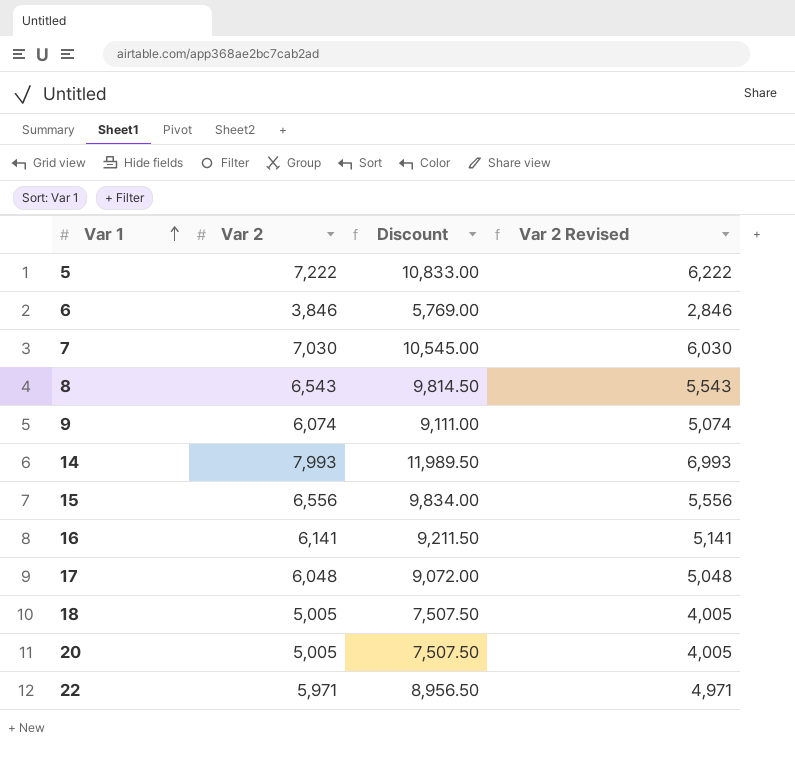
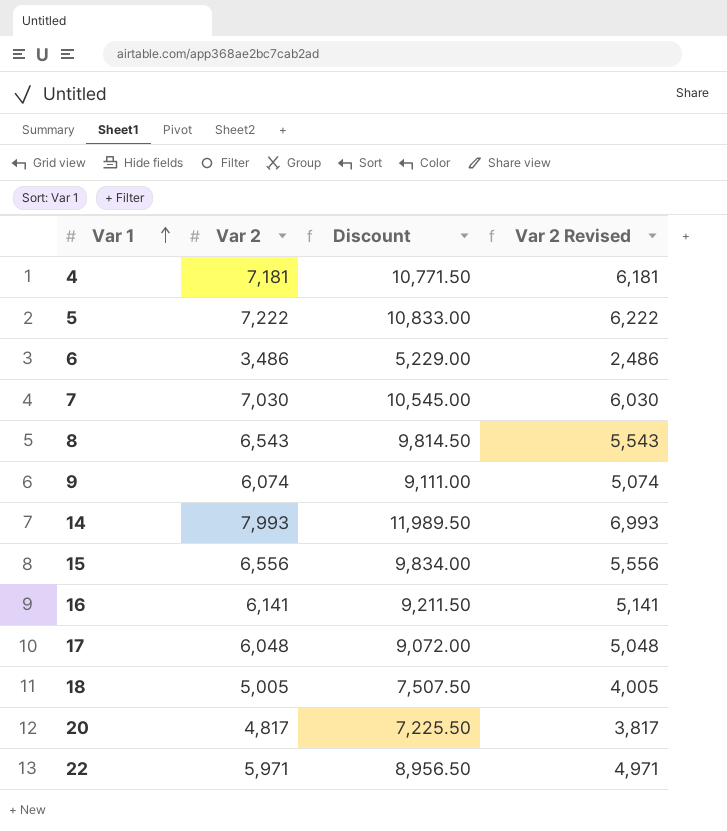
row 4: none -> 7,181 | 10,771.50 | 6,181
6 | Var 2: 3,846 -> 3,486
6 | Discount: 5,769.00 -> 5,229.00
6 | Var 2 Revised: 2,846 -> 2,486
20 | Var 2: 5,005 -> 4,817
20 | Discount: 7,507.50 -> 7,225.50
20 | Var 2 Revised: 4,005 -> 3,817

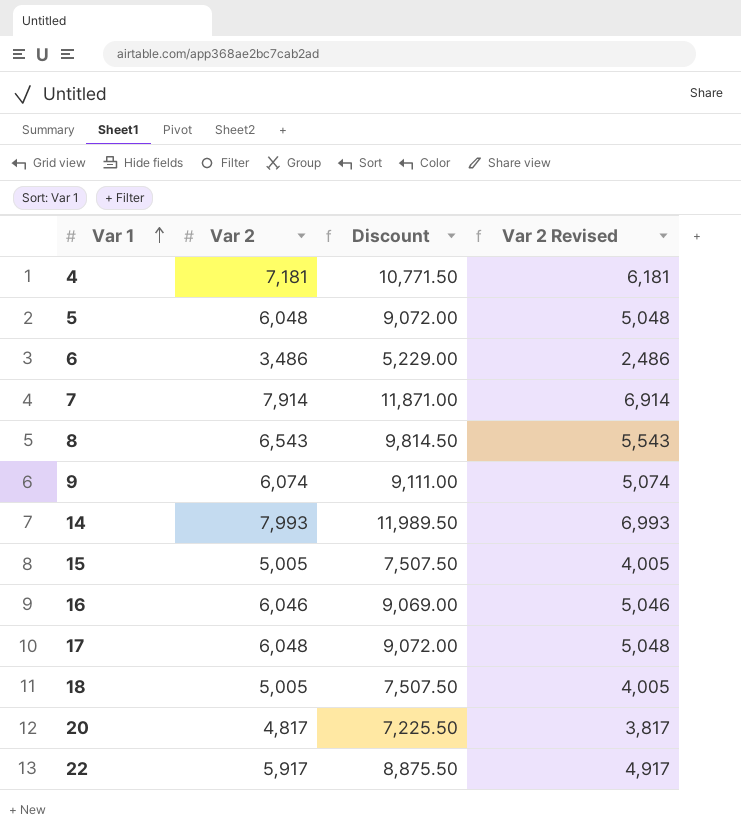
5 | Var 2: 7,222 -> 6,048
5 | Discount: 10,833.00 -> 9,072.00
5 | Var 2 Revised: 6,222 -> 5,048
7 | Var 2: 7,030 -> 7,914
7 | Discount: 10,545.00 -> 11,871.00
7 | Var 2 Revised: 6,030 -> 6,914
15 | Var 2: 6,556 -> 5,005
15 | Discount: 9,834.00 -> 7,507.50
15 | Var 2 Revised: 5,556 -> 4,005
16 | Var 2: 6,141 -> 6,046
16 | Discount: 9,211.50 -> 9,069.00
16 | Var 2 Revised: 5,141 -> 5,046
22 | Var 2: 5,971 -> 5,917
22 | Discount: 8,956.50 -> 8,875.50
22 | Var 2 Revised: 4,971 -> 4,917

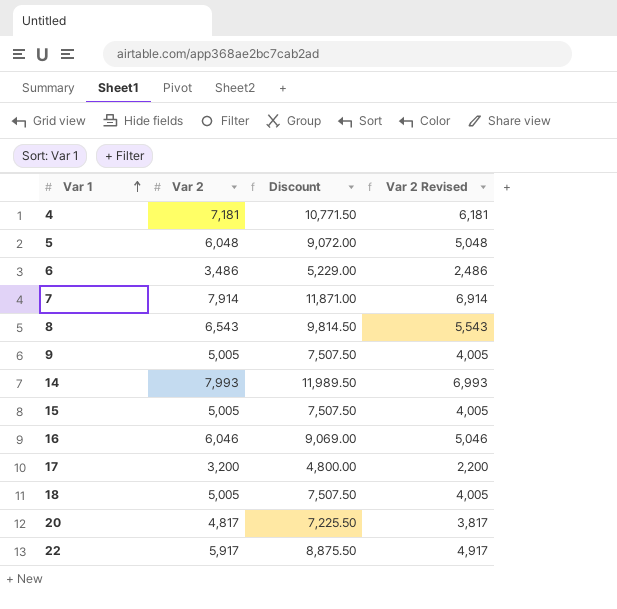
9 | Var 2: 6,074 -> 5,005
9 | Discount: 9,111.00 -> 7,507.50
9 | Var 2 Revised: 5,074 -> 4,005
17 | Var 2: 6,048 -> 3,200
17 | Discount: 9,072.00 -> 4,800.00
17 | Var 2 Revised: 5,048 -> 2,200

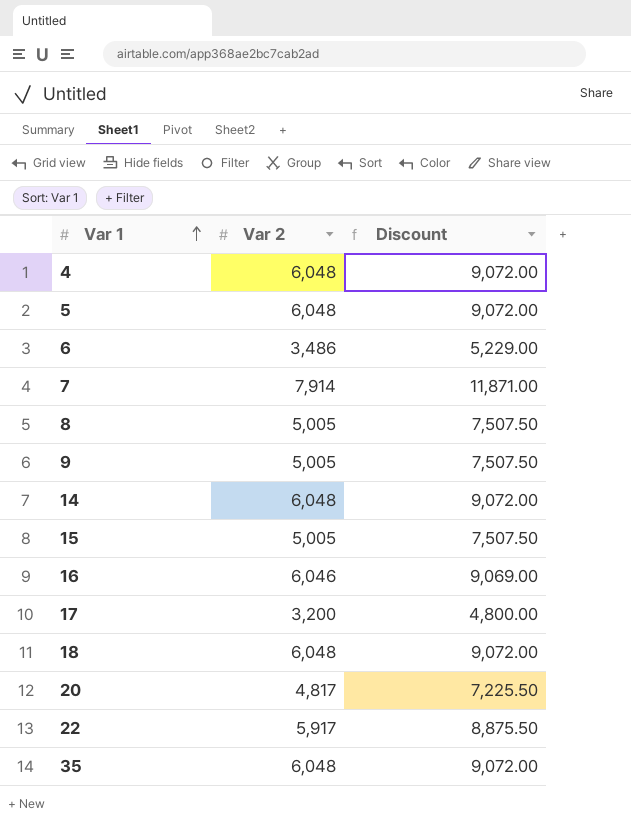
column Var 2 Revised | formula: [Var 2] - 1000 -> none
4 | Var 2: 7,181 -> 6,048
4 | Discount: 10,771.50 -> 9,072.00
8 | Var 2: 6,543 -> 5,005
8 | Discount: 9,814.50 -> 7,507.50
14 | Var 2: 7,993 -> 6,048
14 | Discount: 11,989.50 -> 9,072.00
18 | Var 2: 5,005 -> 6,048
18 | Discount: 7,507.50 -> 9,072.00
row 35: none -> 6,048 | 9,072.00

